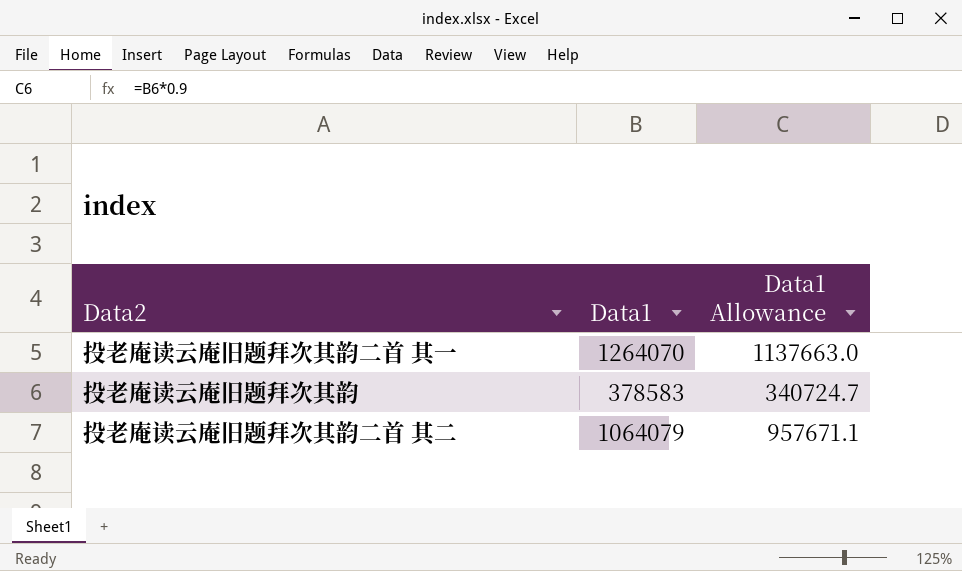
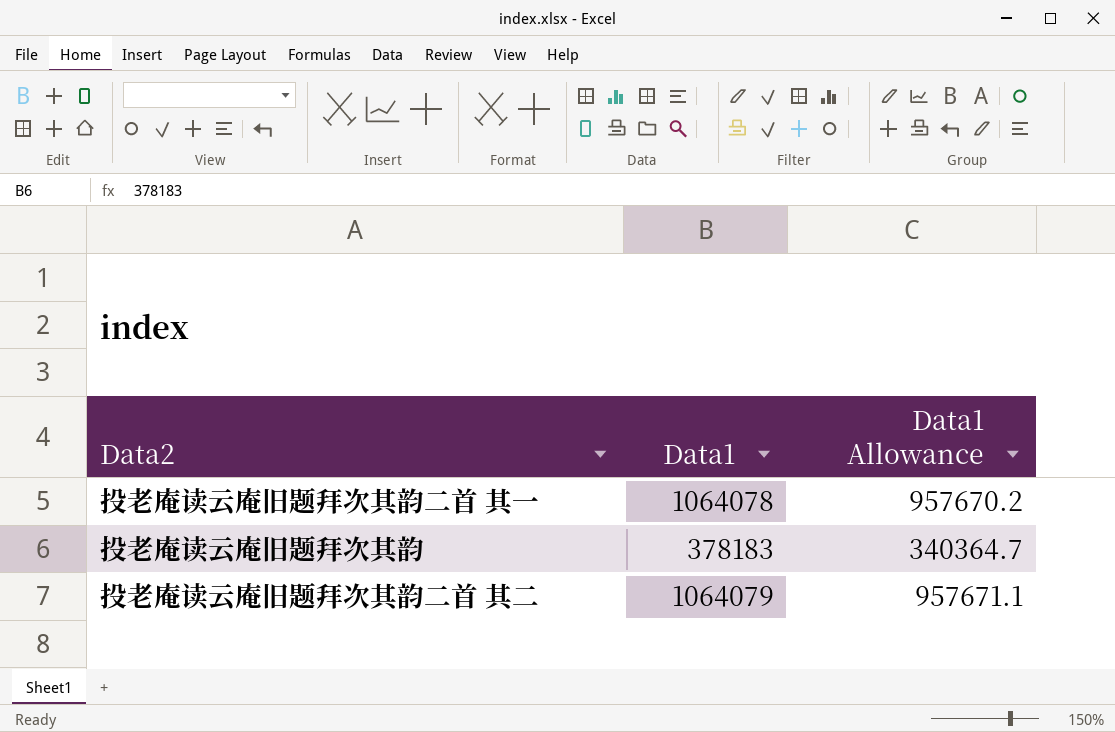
投老庵读云庵旧题拜次其韵二首 其一 | Data1: 1264070 -> 1064078
投老庵读云庵旧题拜次其韵二首 其一 | Data1 Allowance: 1137663.0 -> 957670.2
投老庵读云庵旧题拜次其韵 | Data1: 378583 -> 378183
投老庵读云庵旧题拜次其韵 | Data1 Allowance: 340724.7 -> 340364.7

